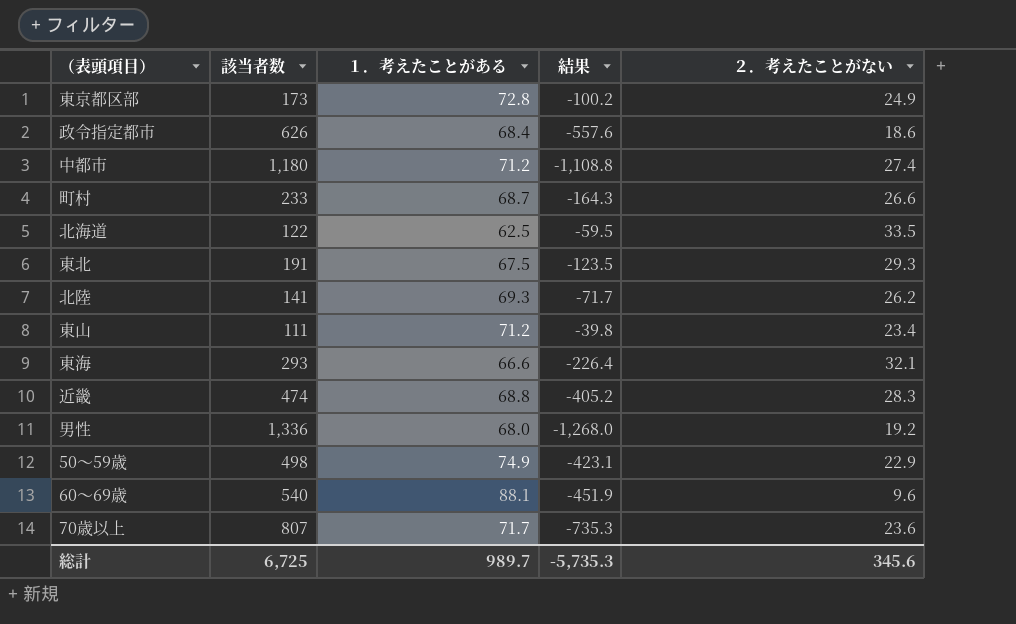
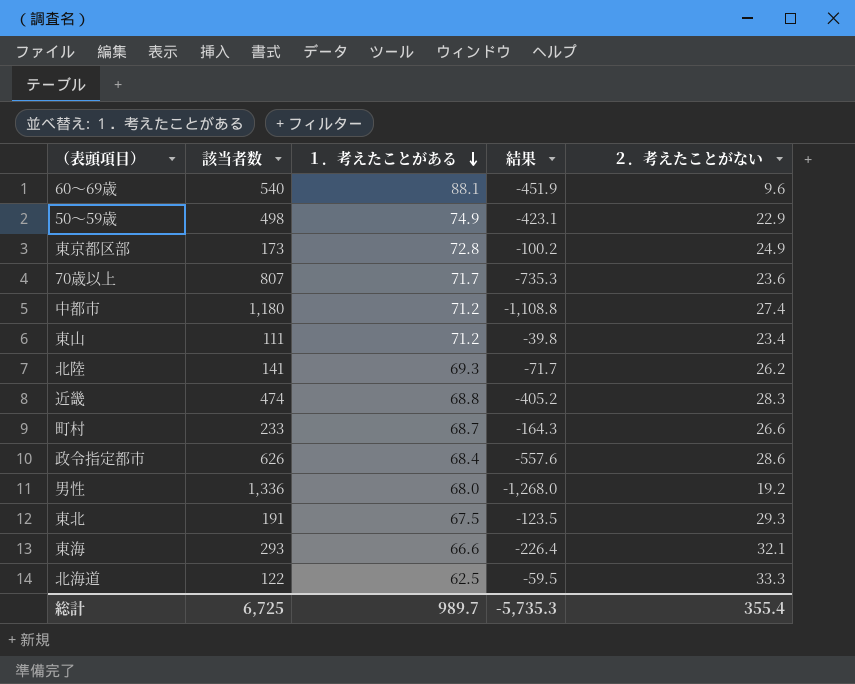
row order: none -> １．考えたことがある descending
政令指定都市 | ２．考えたことがない: 18.6 -> 28.6
北海道 | ２．考えたことがない: 33.5 -> 33.3
総計 | ２．考えたことがない: 345.6 -> 355.4

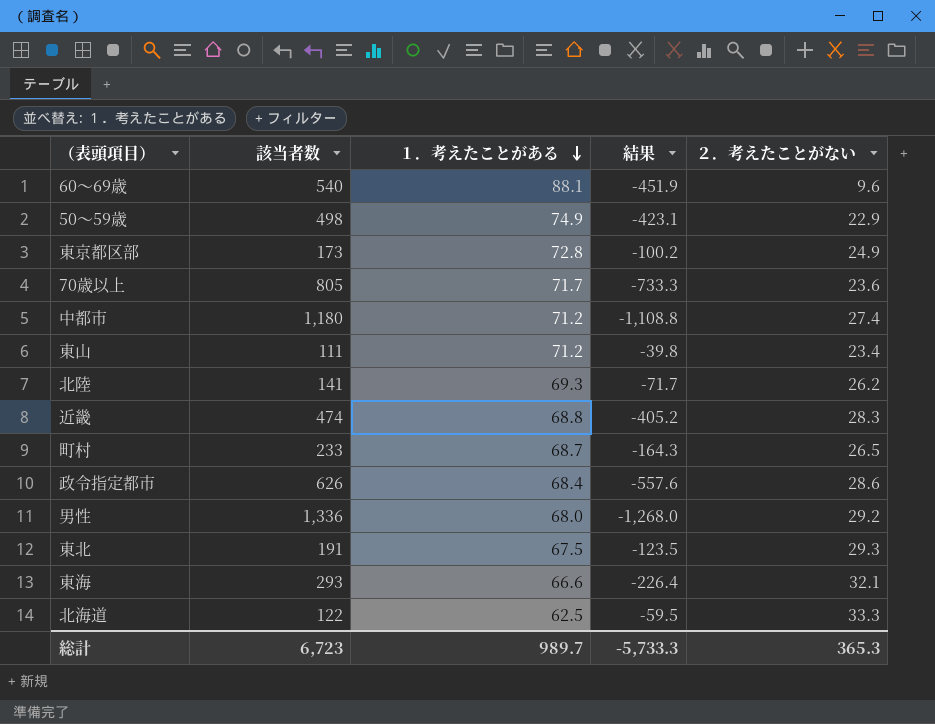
70歳以上 | 該当者数: 807 -> 805
70歳以上 | 結果: -735.3 -> -733.3
町村 | ２．考えたことがない: 26.6 -> 26.5
男性 | ２．考えたことがない: 19.2 -> 29.2
総計 | 該当者数: 6,725 -> 6,723
総計 | 結果: -5,735.3 -> -5,733.3
総計 | ２．考えたことがない: 355.4 -> 365.3

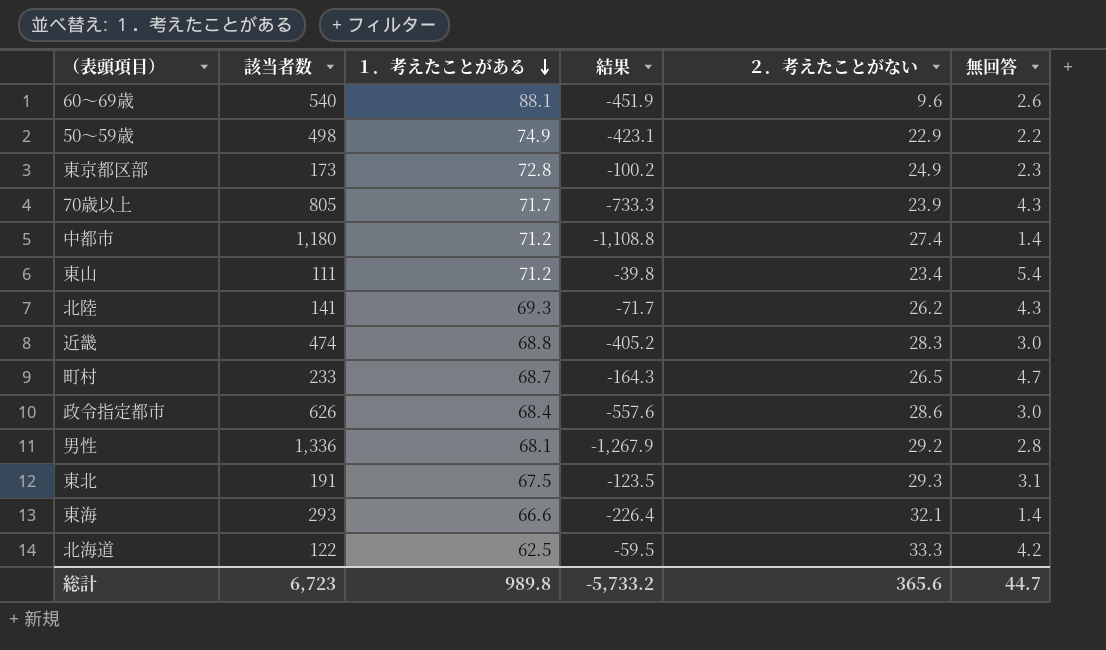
column 無回答 | position: none -> 6
70歳以上 | ２．考えたことがない: 23.6 -> 23.9
男性 | １．考えたことがある: 68.0 -> 68.1
男性 | 結果: -1,268.0 -> -1,267.9
総計 | １．考えたことがある: 989.7 -> 989.8
総計 | 結果: -5,733.3 -> -5,733.2
総計 | ２．考えたことがない: 365.3 -> 365.6

